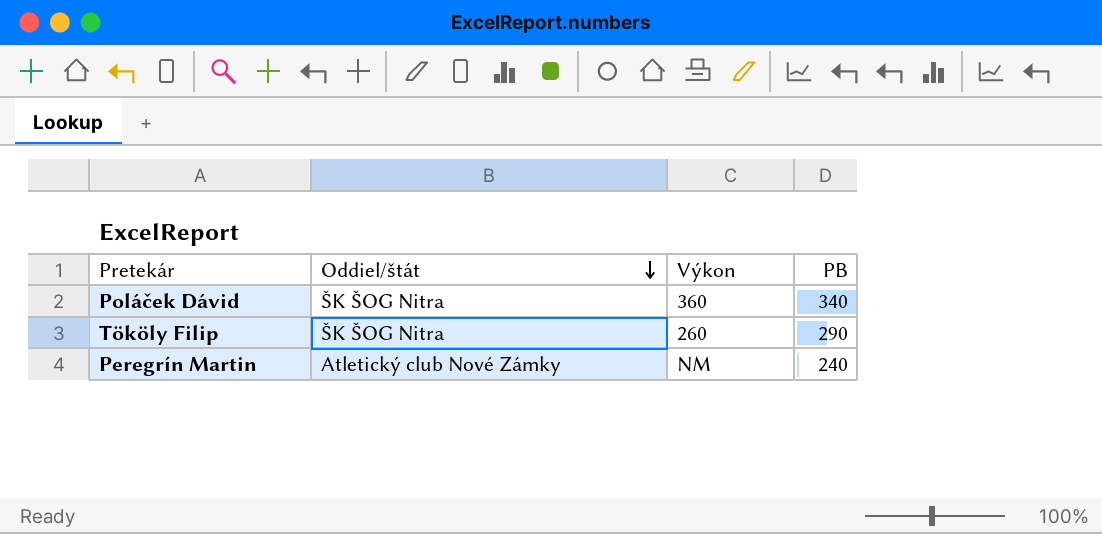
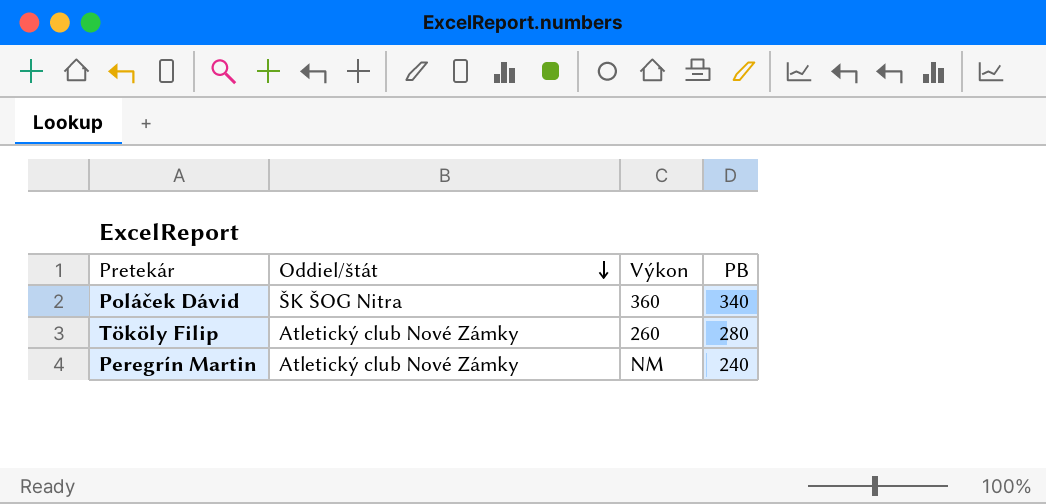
Tököly Filip | Oddiel/štát: ŠK ŠOG Nitra -> Atletický club Nové Zámky
Tököly Filip | PB: 290 -> 280

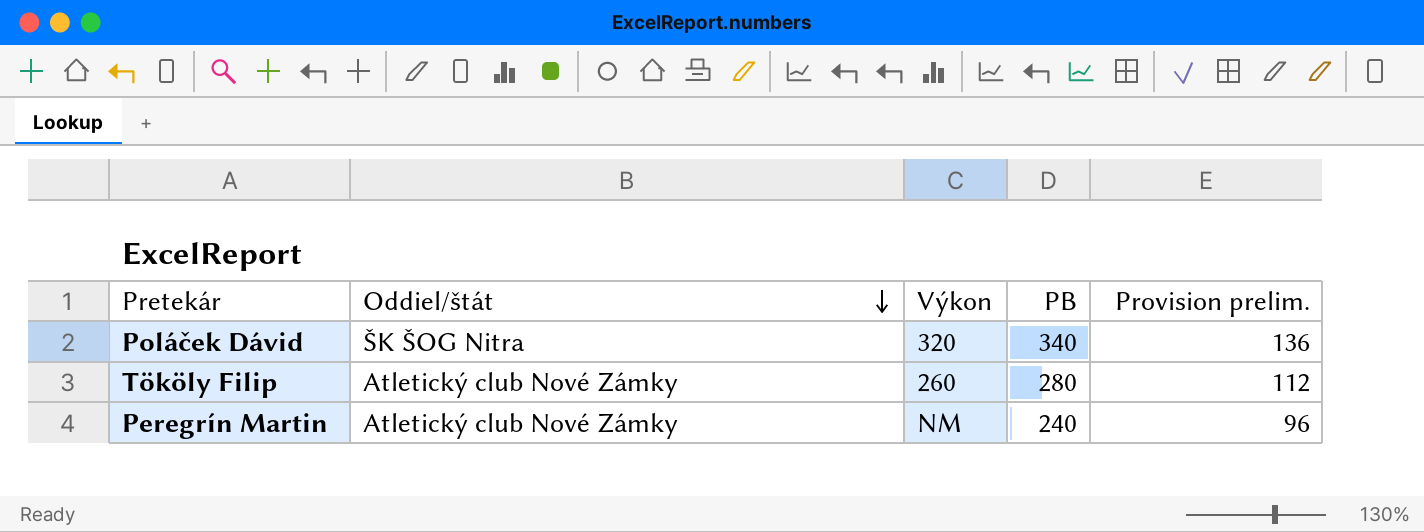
column Provision prelim. | formula: none -> [PB] * 0.4
Poláček Dávid | Výkon: 360 -> 320

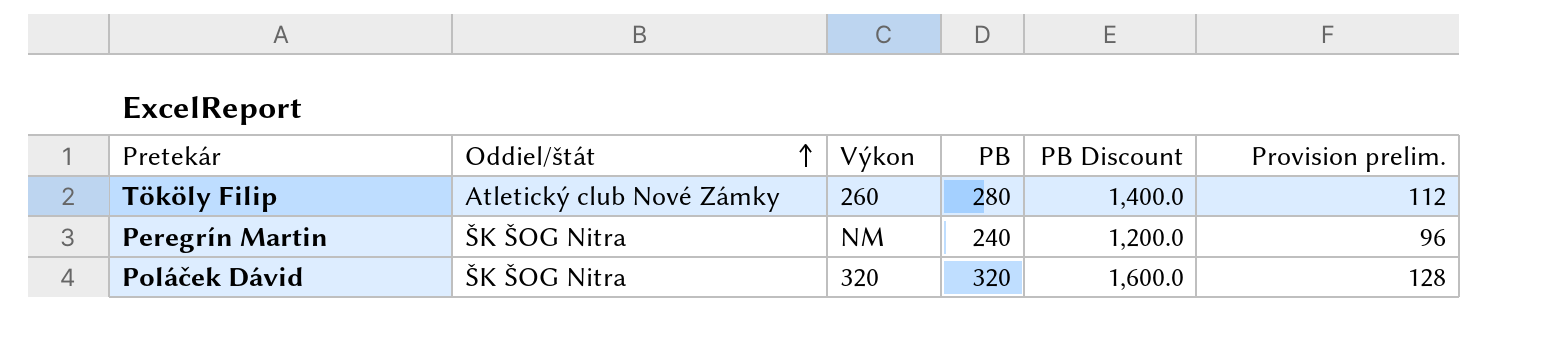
row order: Oddiel/štát descending -> Oddiel/štát ascending
column PB Discount | formula: none -> [PB] * 5
Peregrín Martin | Oddiel/štát: Atletický club Nové Zámky -> ŠK ŠOG Nitra
Poláček Dávid | PB: 340 -> 320
Poláček Dávid | Provision prelim.: 136 -> 128

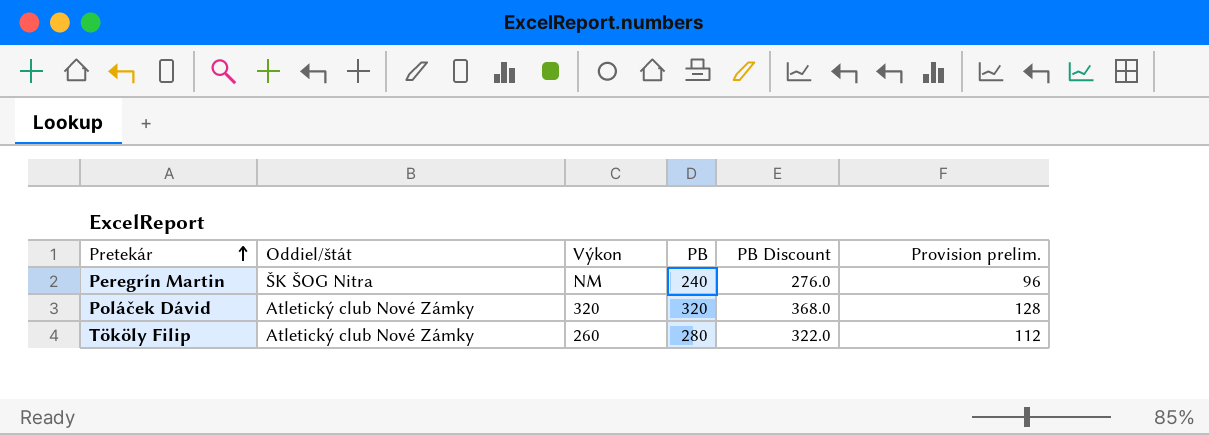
row order: Oddiel/štát ascending -> Pretekár ascending
column PB Discount | formula: [PB] * 5 -> [PB] * 1.15
Poláček Dávid | Oddiel/štát: ŠK ŠOG Nitra -> Atletický club Nové Zámky

